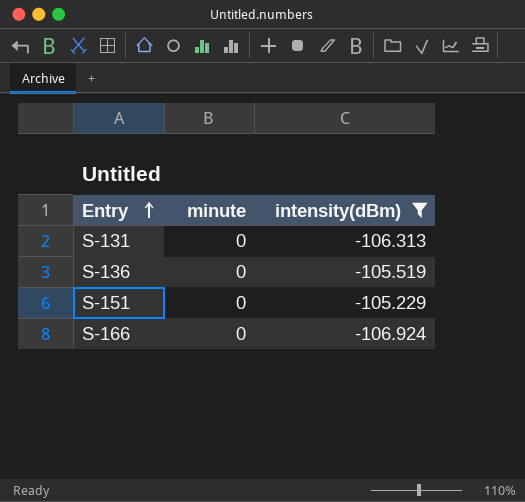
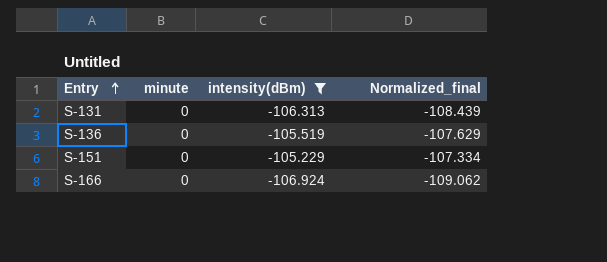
column Normalized_final | formula: none -> [intensity(dBm)] * 1.02

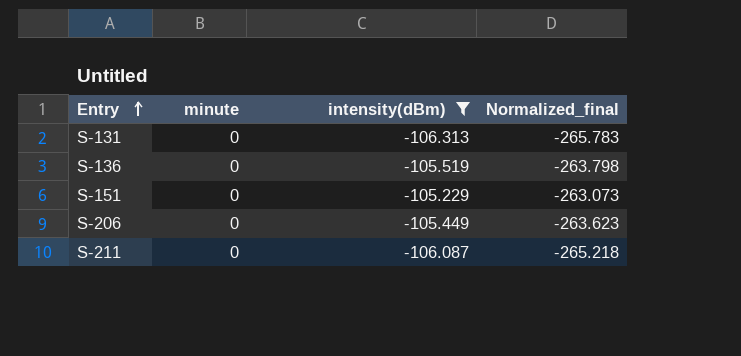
column Normalized_final | formula: [intensity(dBm)] * 1.02 -> [intensity(dBm)] * 2.5
row S-166: 0 | -106.924 | -109.062 -> none
row S-206: none -> 0 | -105.449 | -263.623
row S-211: none -> 0 | -106.087 | -265.218

